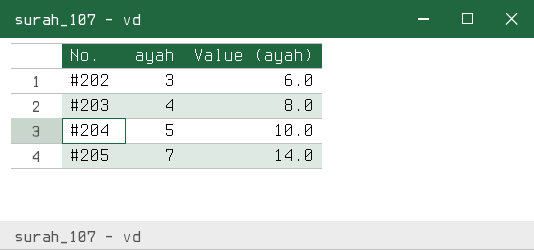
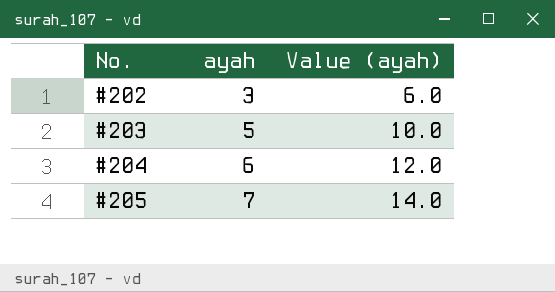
#203 | ayah: 4 -> 5
#203 | Value (ayah): 8.0 -> 10.0
#204 | ayah: 5 -> 6
#204 | Value (ayah): 10.0 -> 12.0

